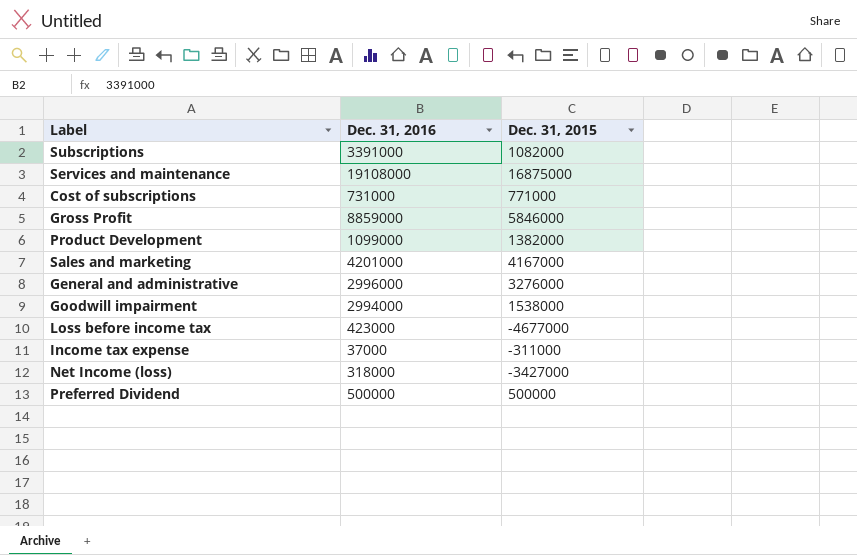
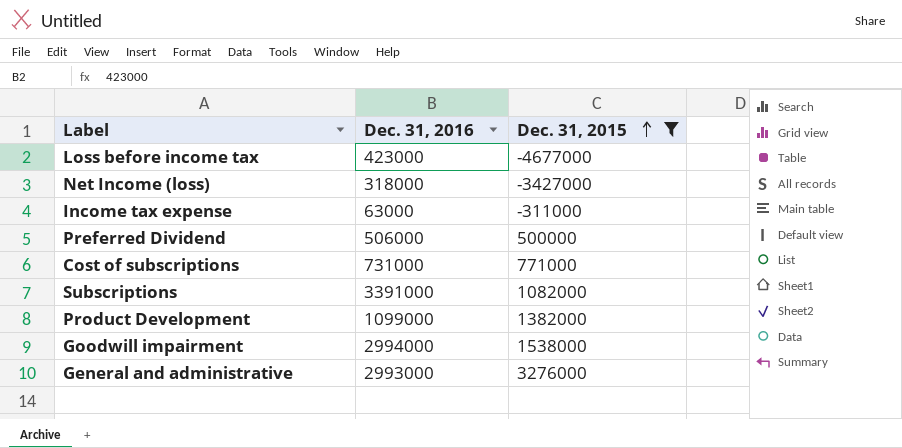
filter: none -> Dec. 31, 2015 <= 3276000
row order: none -> Dec. 31, 2015 ascending
Income tax expense | Dec. 31, 2016: 37000 -> 63000
Preferred Dividend | Dec. 31, 2016: 500000 -> 506000
General and administrative | Dec. 31, 2016: 2996000 -> 2993000

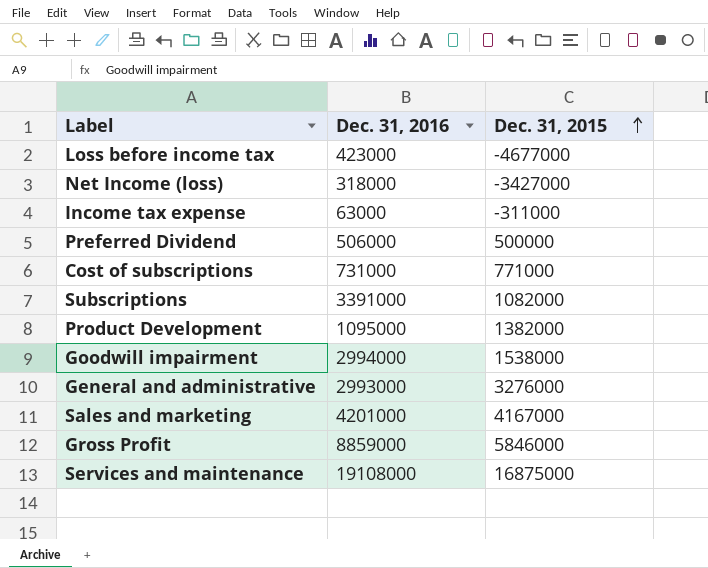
filter: Dec. 31, 2015 <= 3276000 -> none
Product Development | Dec. 31, 2016: 1099000 -> 1095000

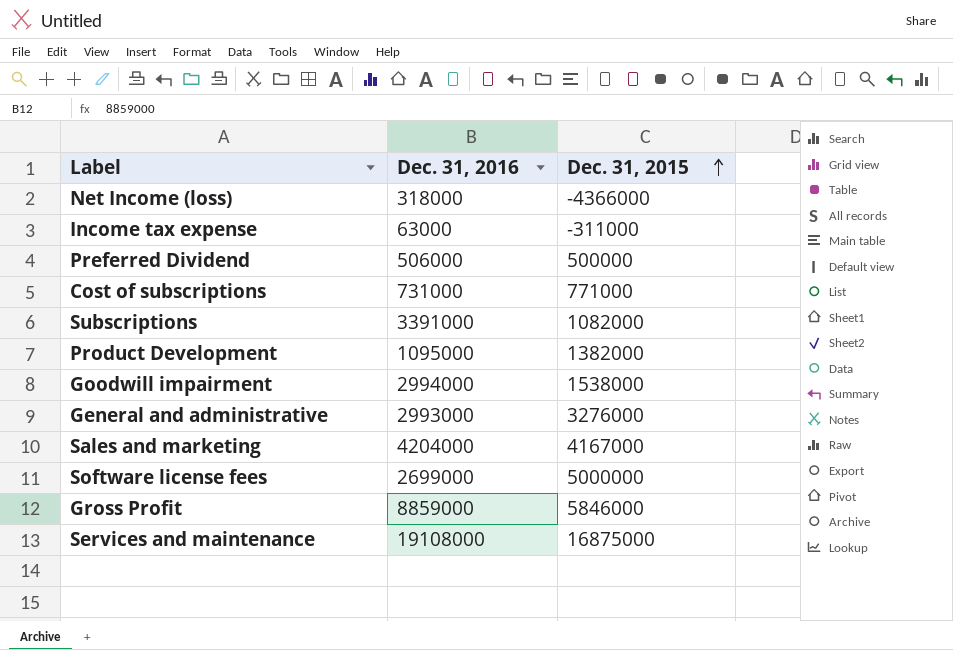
row Loss before income tax: 423000 | -4677000 -> none
Net Income (loss) | Dec. 31, 2015: -3427000 -> -4366000
Sales and marketing | Dec. 31, 2016: 4201000 -> 4204000
row Software license fees: none -> 2699000 | 5000000

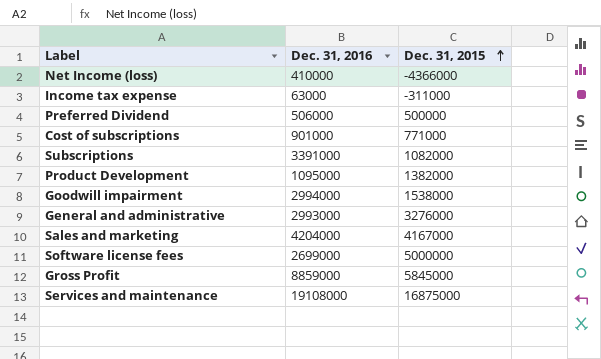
Net Income (loss) | Dec. 31, 2016: 318000 -> 410000
Cost of subscriptions | Dec. 31, 2016: 731000 -> 901000
Gross Profit | Dec. 31, 2015: 5846000 -> 5845000

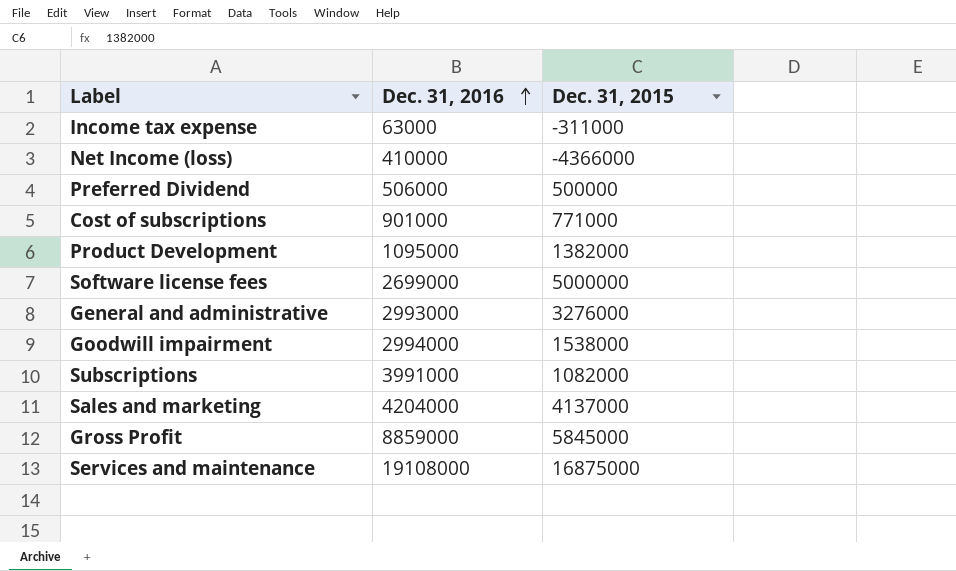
row order: Dec. 31, 2015 ascending -> Dec. 31, 2016 ascending
Subscriptions | Dec. 31, 2016: 3391000 -> 3991000
Sales and marketing | Dec. 31, 2015: 4167000 -> 4137000

